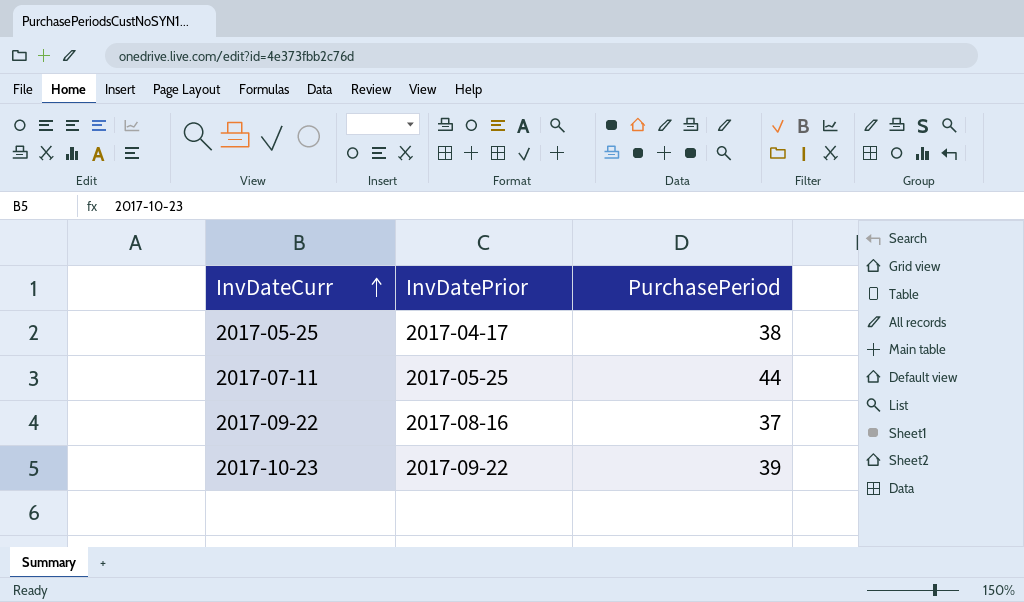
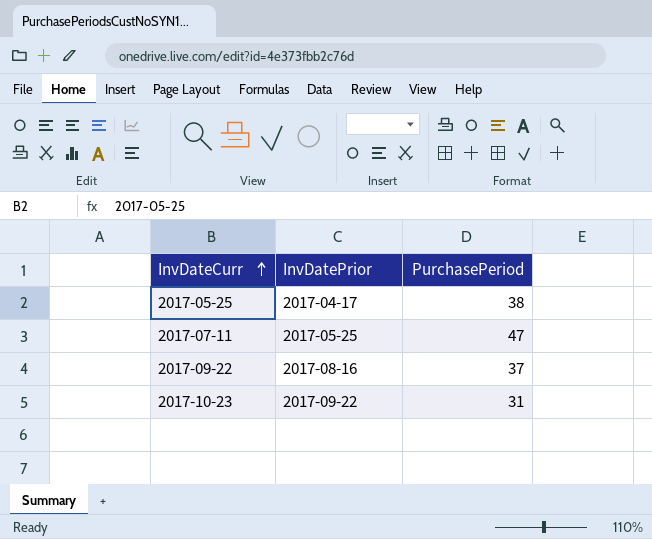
2017-07-11 | PurchasePeriod: 44 -> 47
2017-10-23 | PurchasePeriod: 39 -> 31

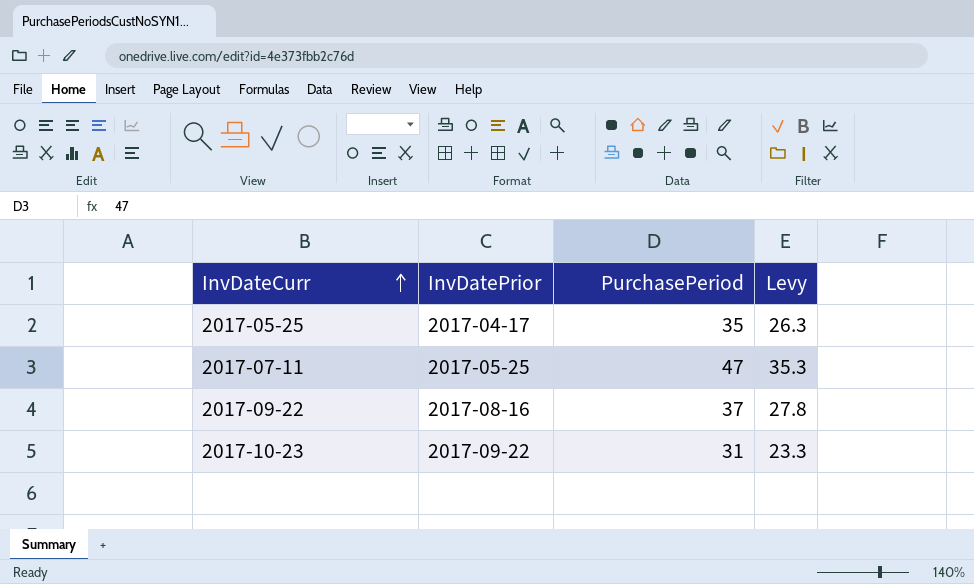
column Levy | formula: none -> [PurchasePeriod] * 0.75
2017-05-25 | PurchasePeriod: 38 -> 35

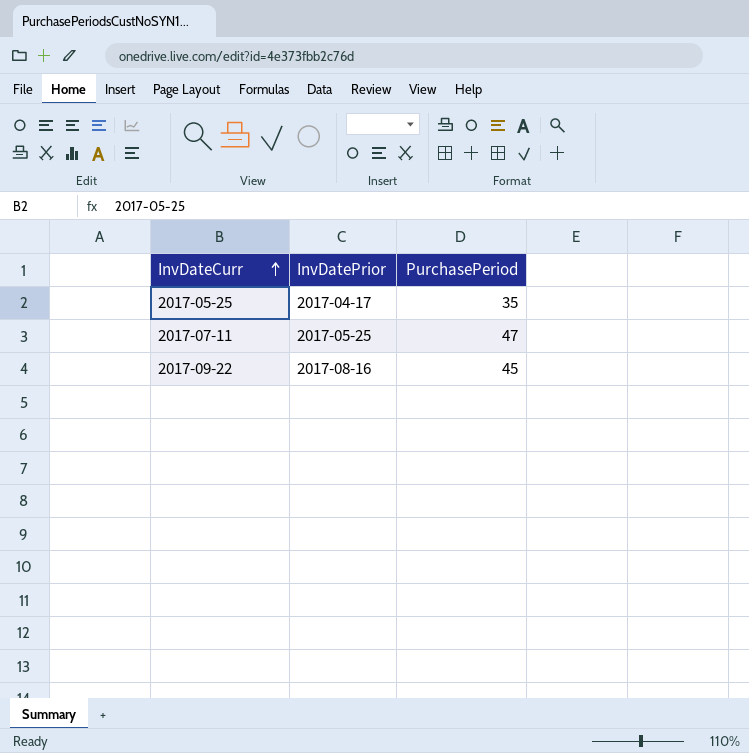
column Levy | formula: [PurchasePeriod] * 0.75 -> none
row 2017-10-23: 2017-09-22 | 31 | 23.3 -> none
2017-09-22 | PurchasePeriod: 37 -> 45

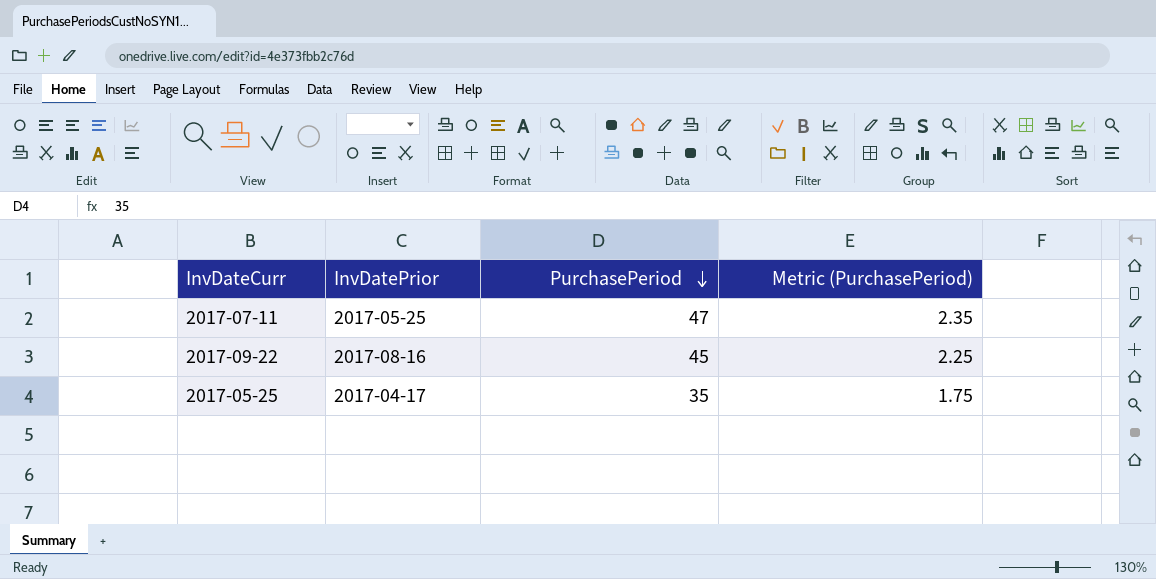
row order: InvDateCurr ascending -> PurchasePeriod descending
column Metric (PurchasePeriod) | formula: none -> [PurchasePeriod] * 0.05

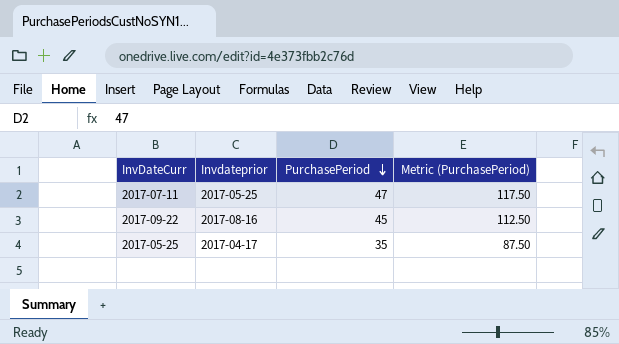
column name: InvDatePrior -> Invdateprior
column Metric (PurchasePeriod) | formula: [PurchasePeriod] * 0.05 -> [PurchasePeriod] * 2.5

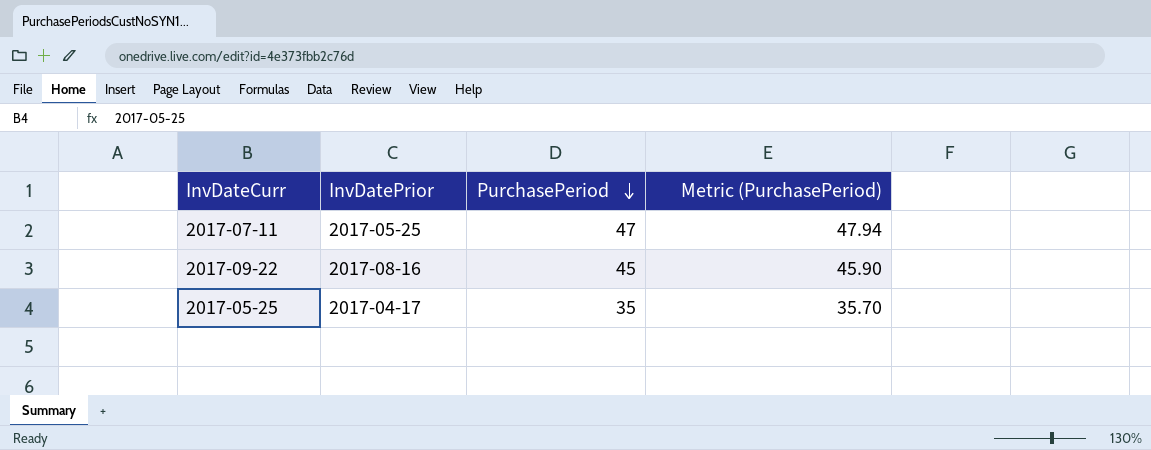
column name: Invdateprior -> InvDatePrior
column Metric (PurchasePeriod) | formula: [PurchasePeriod] * 2.5 -> [PurchasePeriod] * 1.02

